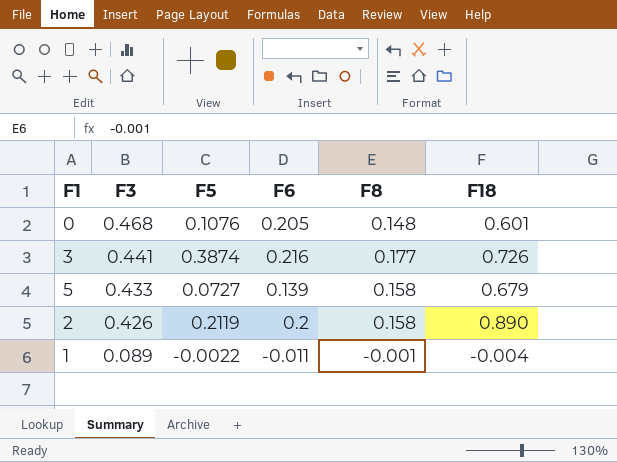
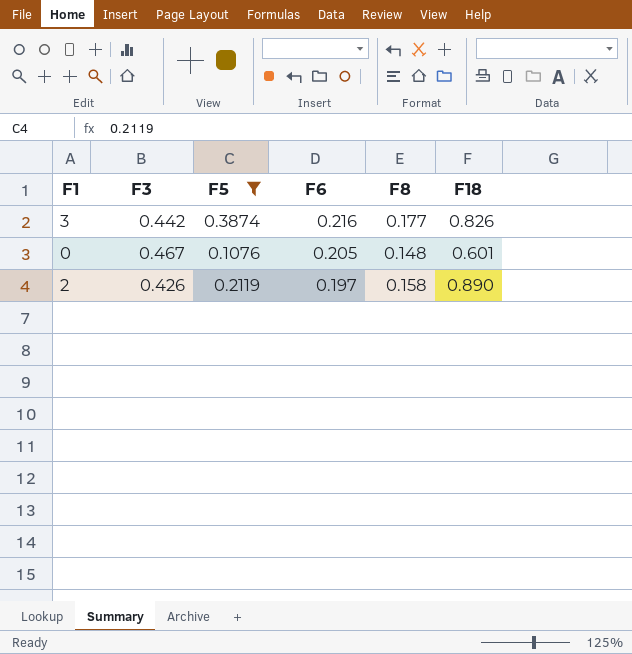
filter: none -> F5 >= 0.1076
row order: F3 descending -> F6 descending
3 | F3: 0.441 -> 0.442
3 | F18: 0.726 -> 0.826
0 | F3: 0.468 -> 0.467
2 | F6: 0.2 -> 0.197

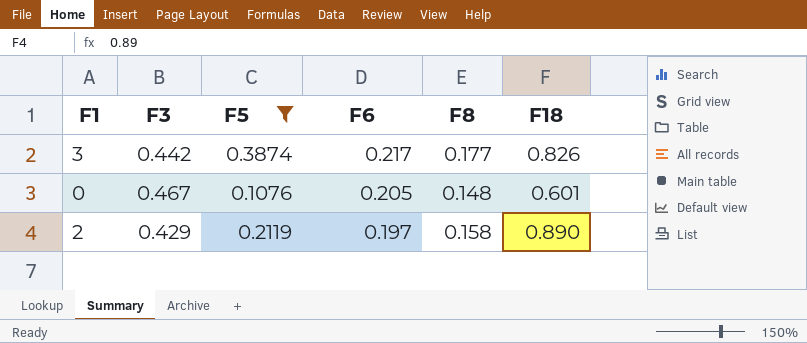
3 | F6: 0.216 -> 0.217
2 | F3: 0.426 -> 0.429

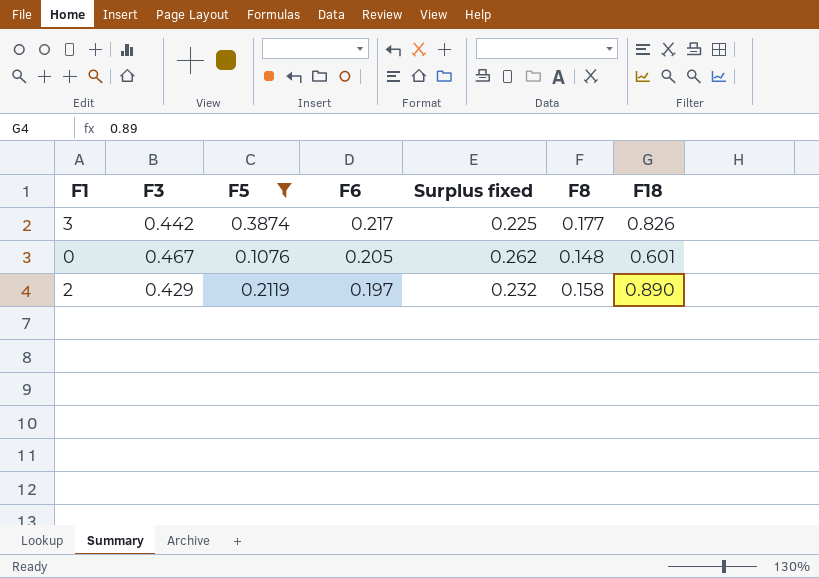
column Surplus fixed | formula: none -> [F3] - [F6]

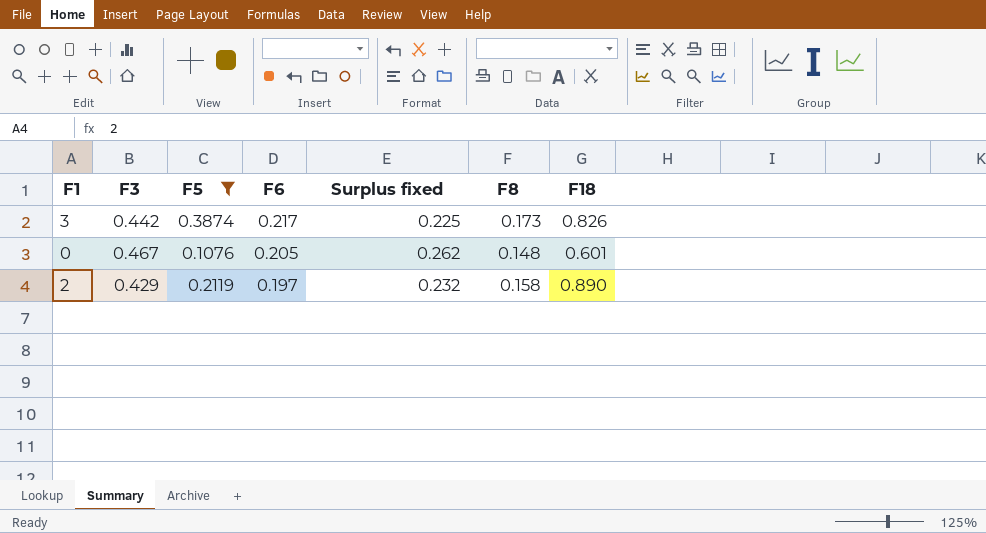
3 | F8: 0.177 -> 0.173

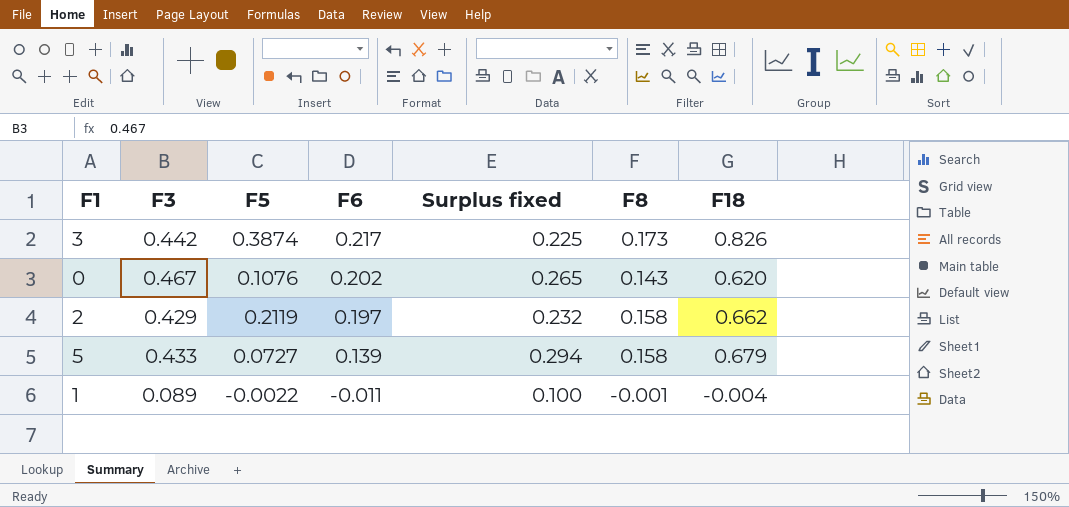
filter: F5 >= 0.1076 -> none
0 | F6: 0.205 -> 0.202
0 | Surplus fixed: 0.262 -> 0.265
0 | F8: 0.148 -> 0.143
0 | F18: 0.601 -> 0.620
2 | F18: 0.890 -> 0.662

